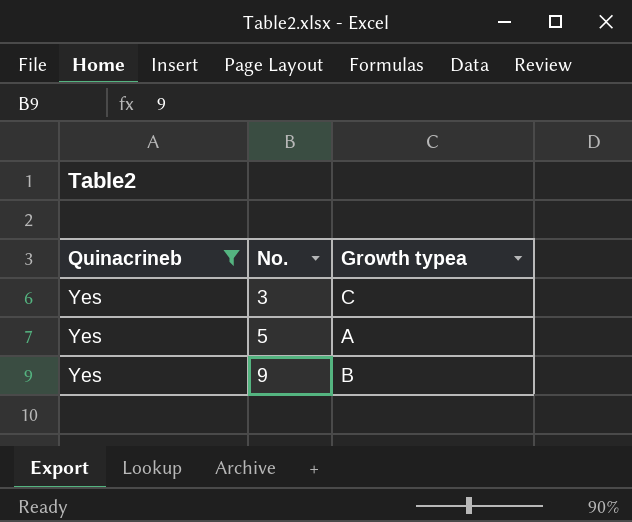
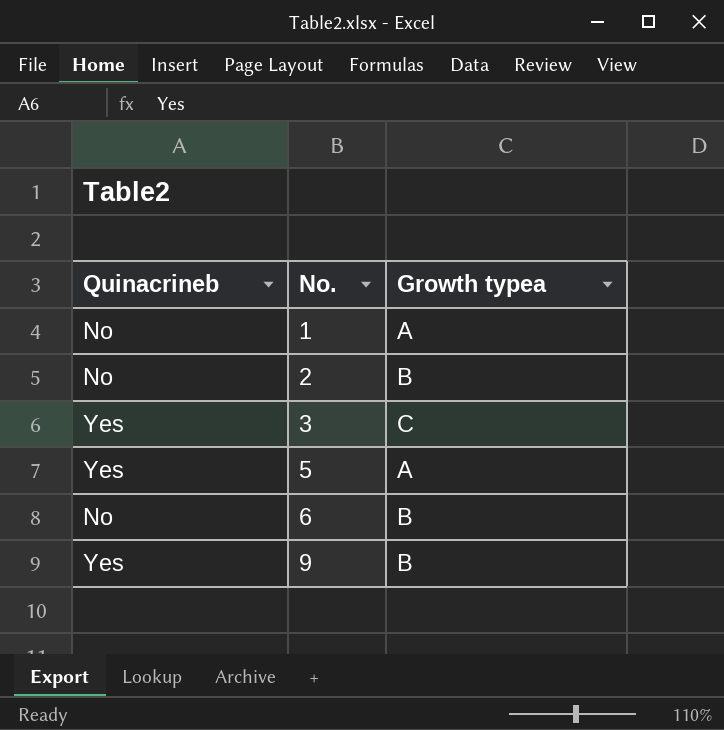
filter: Quinacrineb = Yes -> none

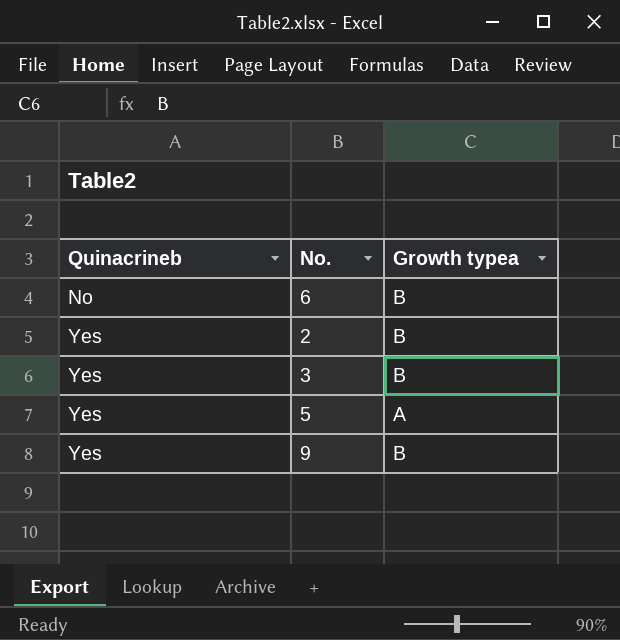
row order: No. ascending -> Quinacrineb ascending
row 1: No | A -> none
2 | Quinacrineb: No -> Yes
3 | Growth typea: C -> B

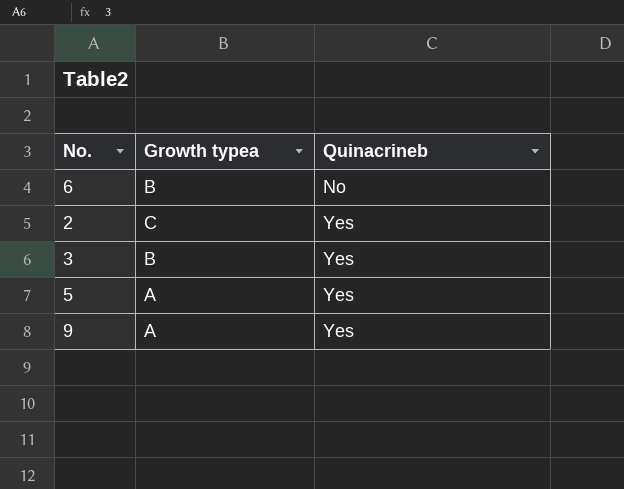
column Quinacrineb | position: 1 -> 3
2 | Growth typea: B -> C
9 | Growth typea: B -> A

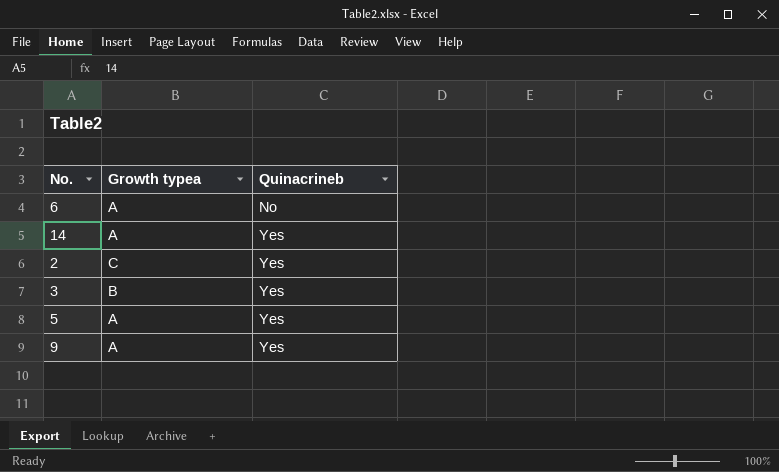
6 | Growth typea: B -> A
row 14: none -> A | Yes

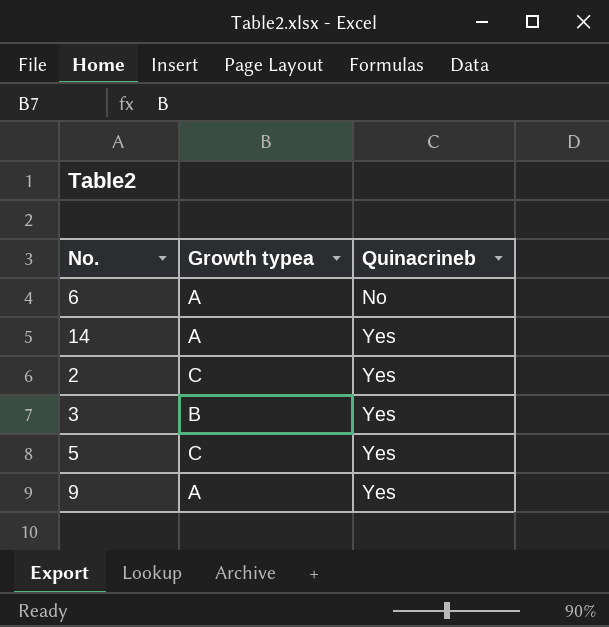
5 | Growth typea: A -> C

